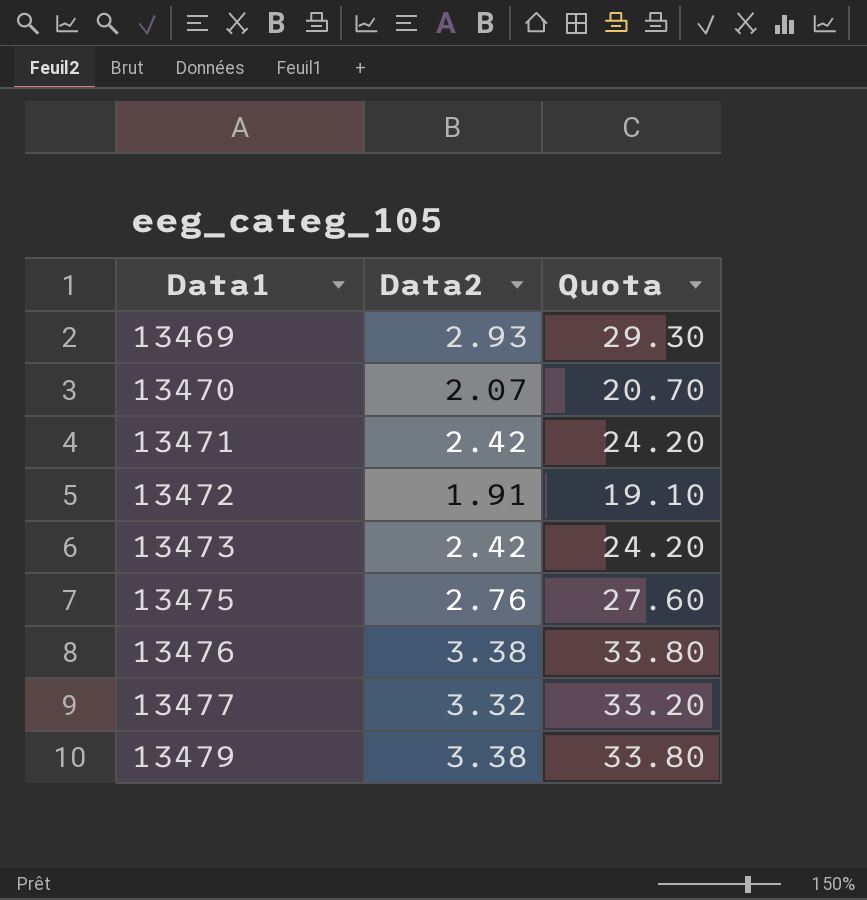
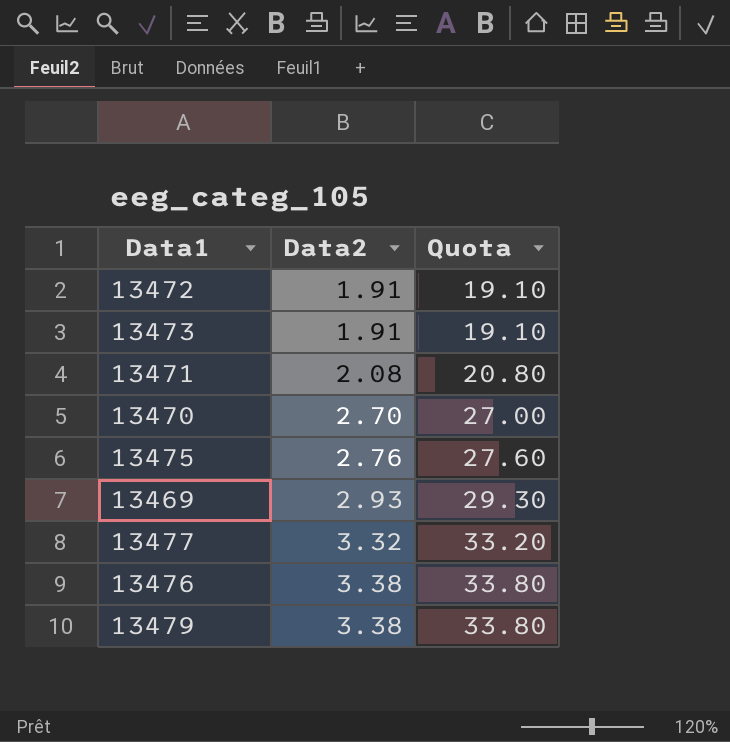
row order: Data1 ascending -> Data2 ascending
13473 | Data2: 2.42 -> 1.91
13473 | Quota: 24.20 -> 19.10
13471 | Data2: 2.42 -> 2.08
13471 | Quota: 24.20 -> 20.80
13470 | Data2: 2.07 -> 2.70
13470 | Quota: 20.70 -> 27.00

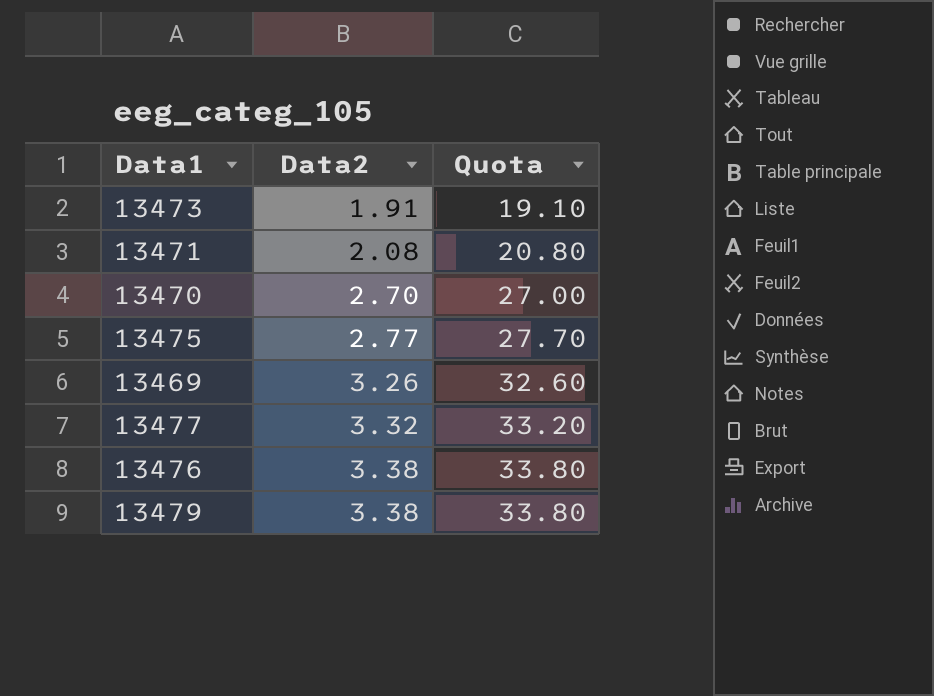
row 13472: 1.91 | 19.10 -> none
13475 | Data2: 2.76 -> 2.77
13475 | Quota: 27.60 -> 27.70
13469 | Data2: 2.93 -> 3.26
13469 | Quota: 29.30 -> 32.60

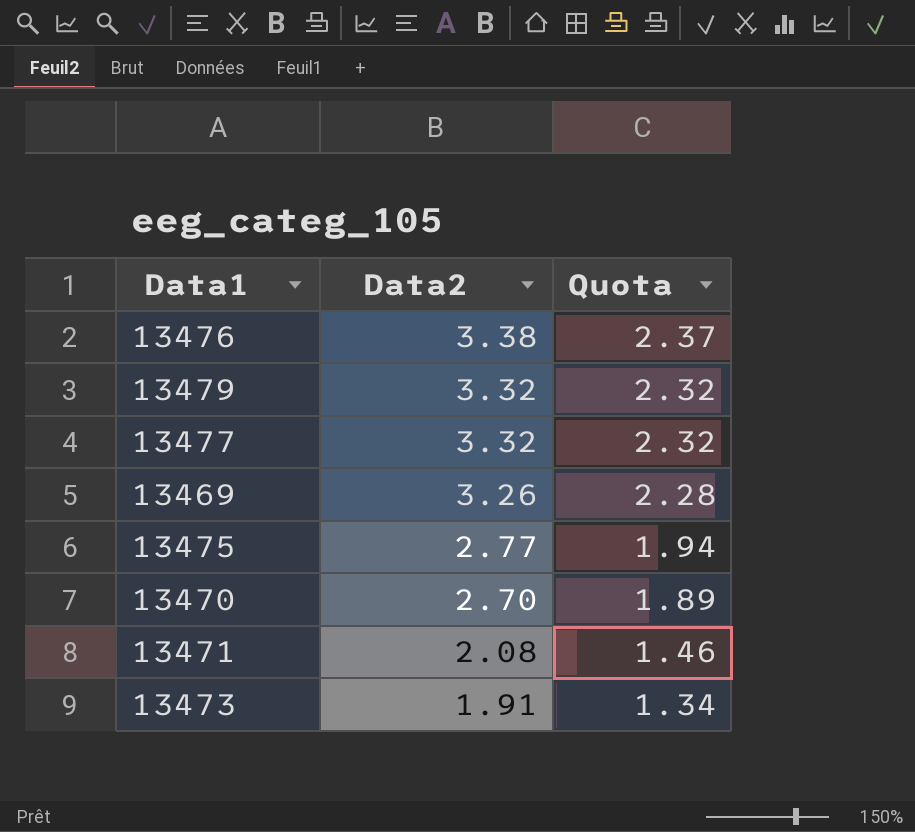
row order: Data2 ascending -> Data2 descending
column Quota | formula: [Data2] * 10 -> [Data2] * 0.7
13479 | Data2: 3.38 -> 3.32

